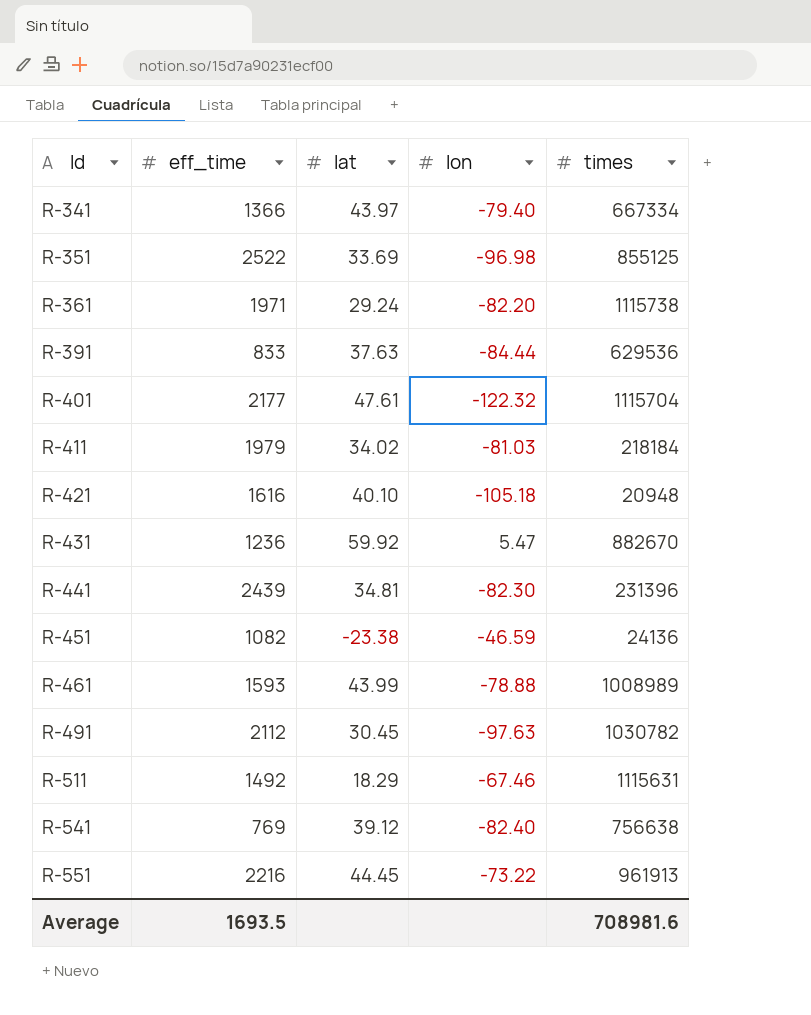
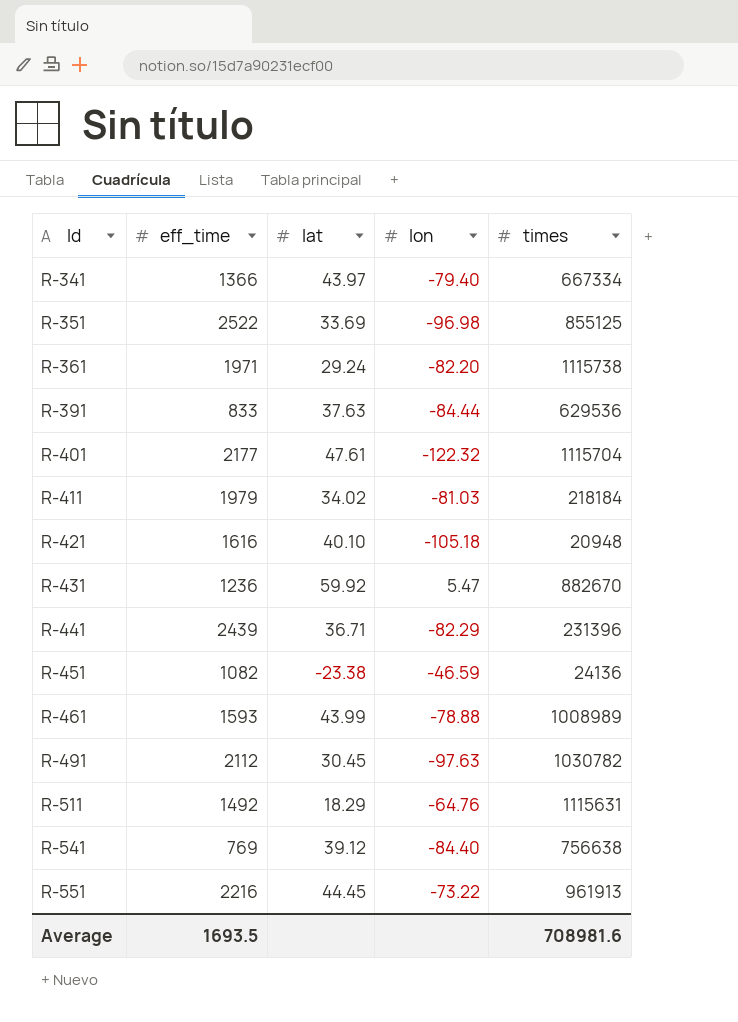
R-441 | lat: 34.81 -> 36.71
R-441 | lon: -82.30 -> -82.29
R-511 | lon: -67.46 -> -64.76
R-541 | lon: -82.40 -> -84.40

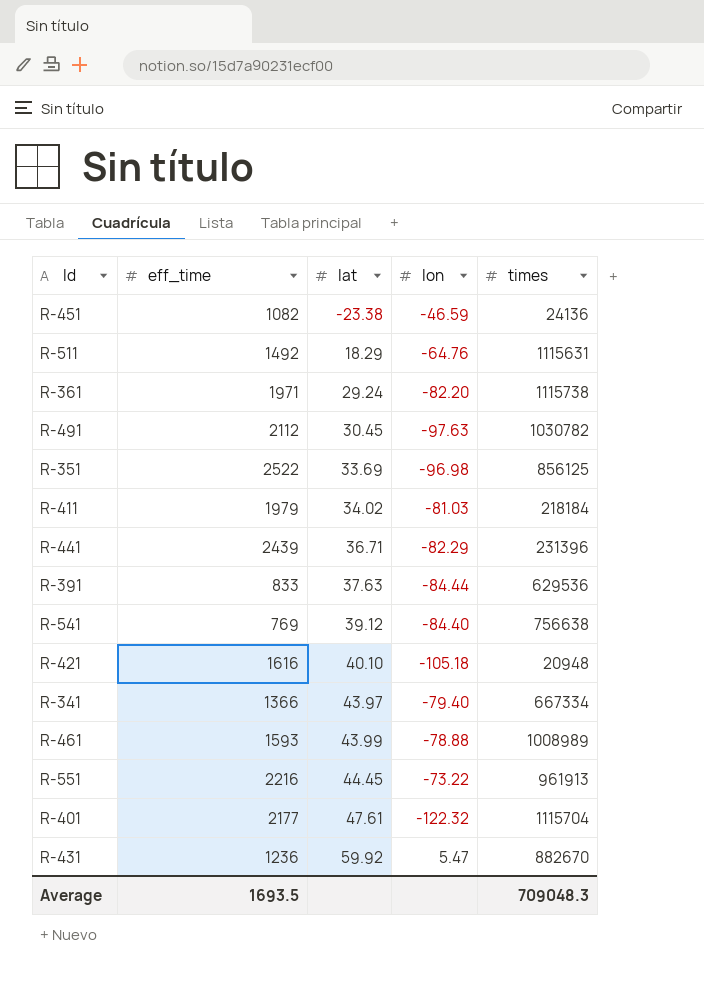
row order: Id ascending -> lat ascending
R-351 | times: 855125 -> 856125
Average | times: 708981.6 -> 709048.3

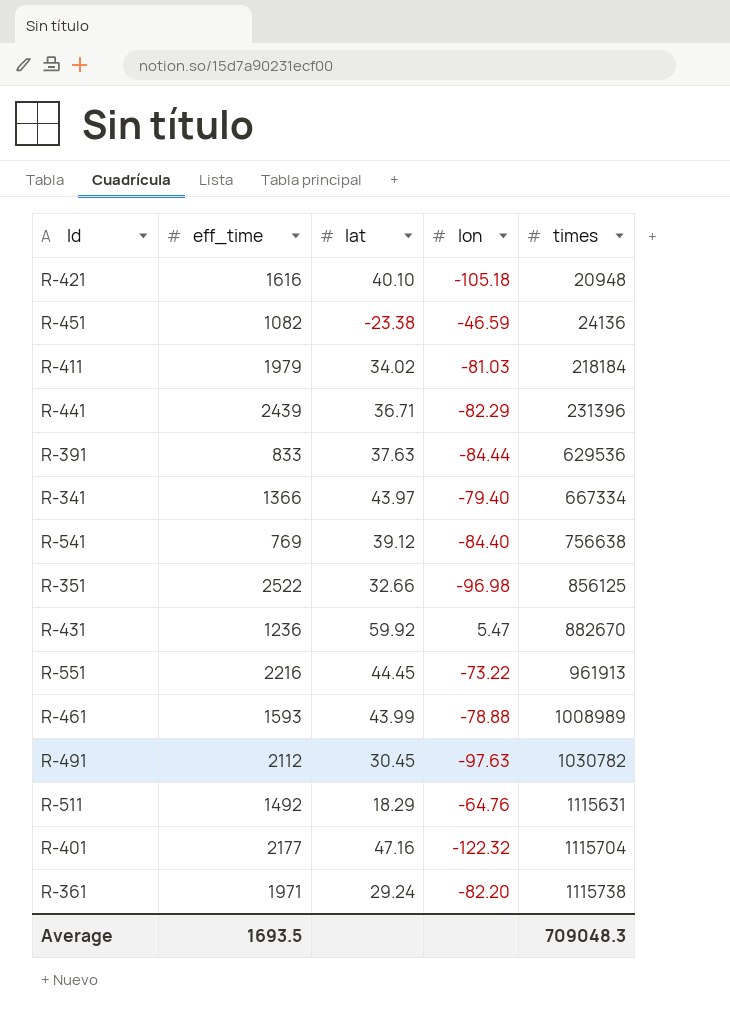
row order: lat ascending -> times ascending
R-351 | lat: 33.69 -> 32.66
R-401 | lat: 47.61 -> 47.16

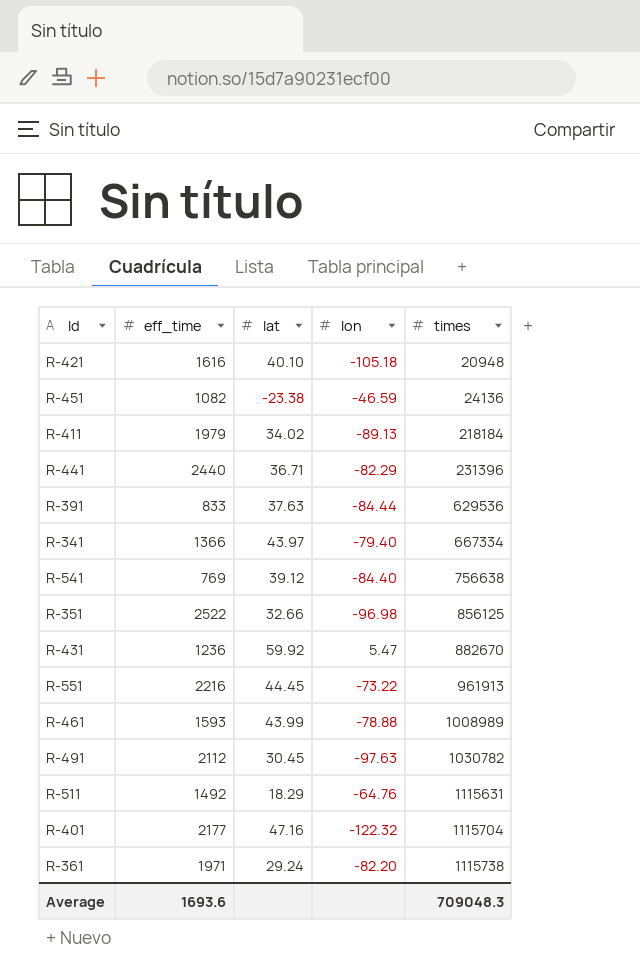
R-411 | lon: -81.03 -> -89.13
R-441 | eff_time: 2439 -> 2440
Average | eff_time: 1693.5 -> 1693.6

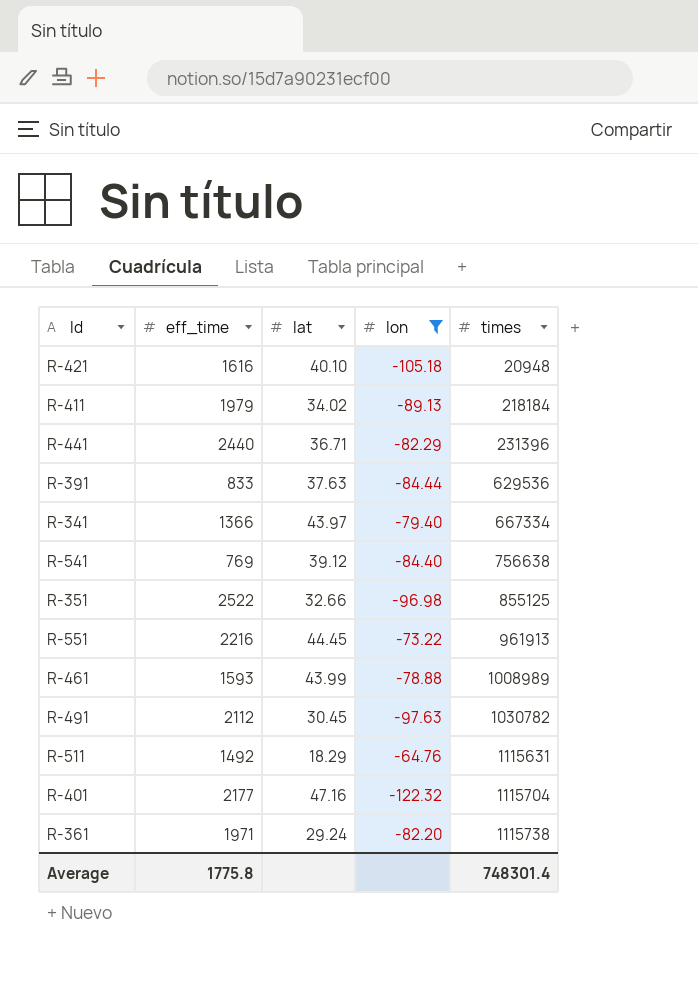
filter: none -> lon <= -64.76
R-351 | times: 856125 -> 855125
Average | eff_time: 1693.6 -> 1775.8
Average | times: 709048.3 -> 748301.4

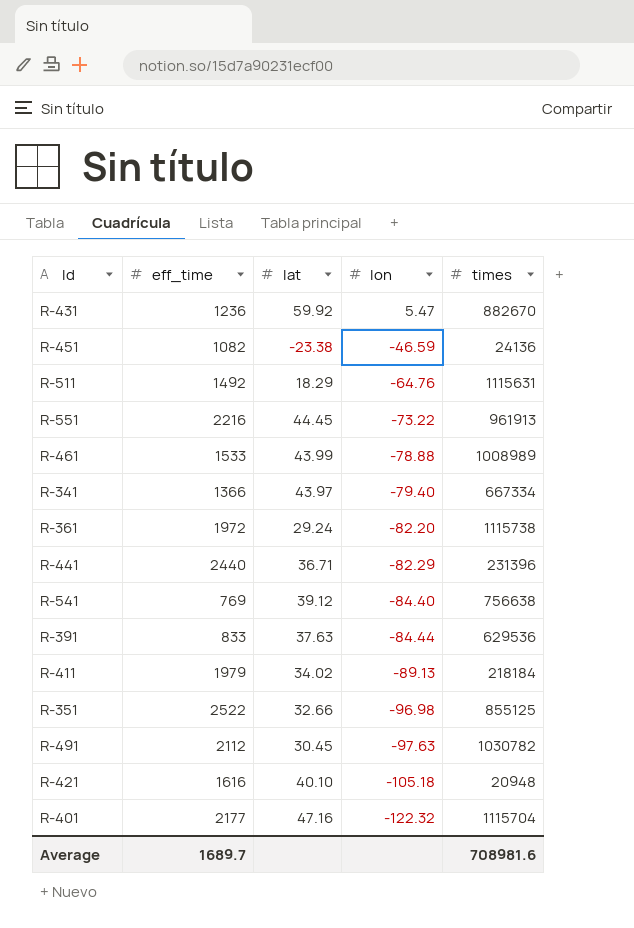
filter: lon <= -64.76 -> none
row order: times ascending -> lon descending
R-461 | eff_time: 1593 -> 1533
R-361 | eff_time: 1971 -> 1972
Average | eff_time: 1775.8 -> 1689.7
Average | times: 748301.4 -> 708981.6

